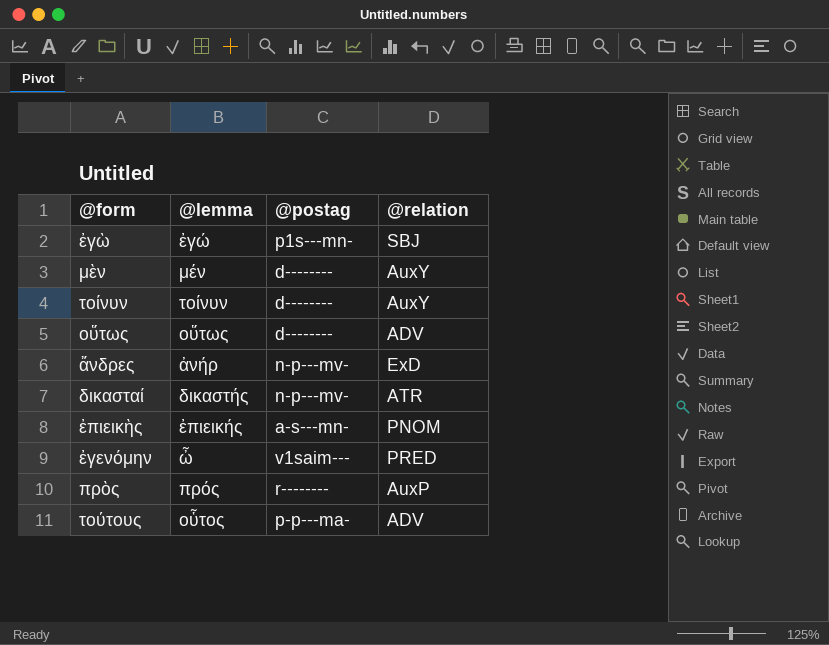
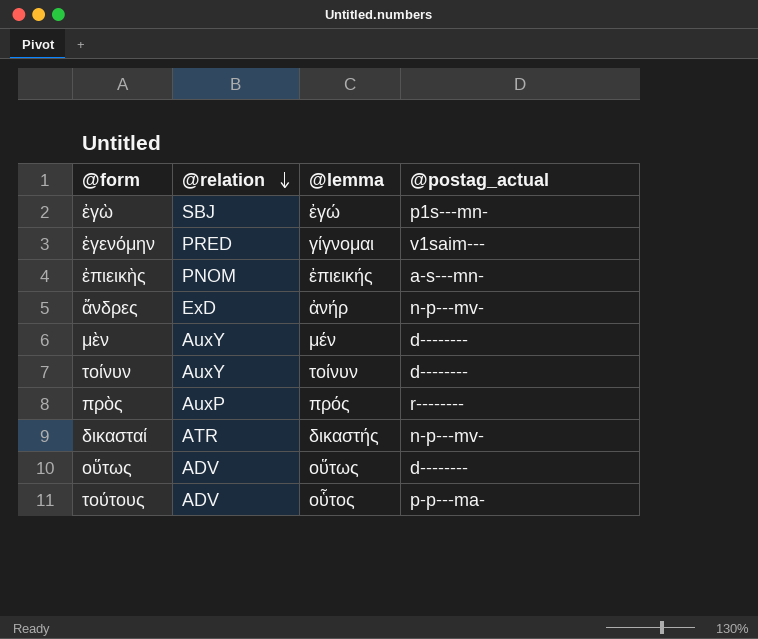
row order: none -> @relation descending
column @relation | position: 4 -> 2
column name: @postag -> @postag_actual
ἐγενόμην | @lemma: ὦ -> γίγνομαι

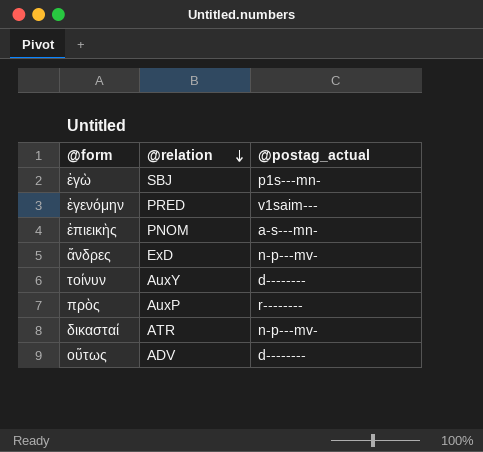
column @lemma | position: 3 -> none
row μὲν: AuxY | μέν | d-------- -> none
row τούτους: ADV | οὗτος | p-p---ma- -> none

